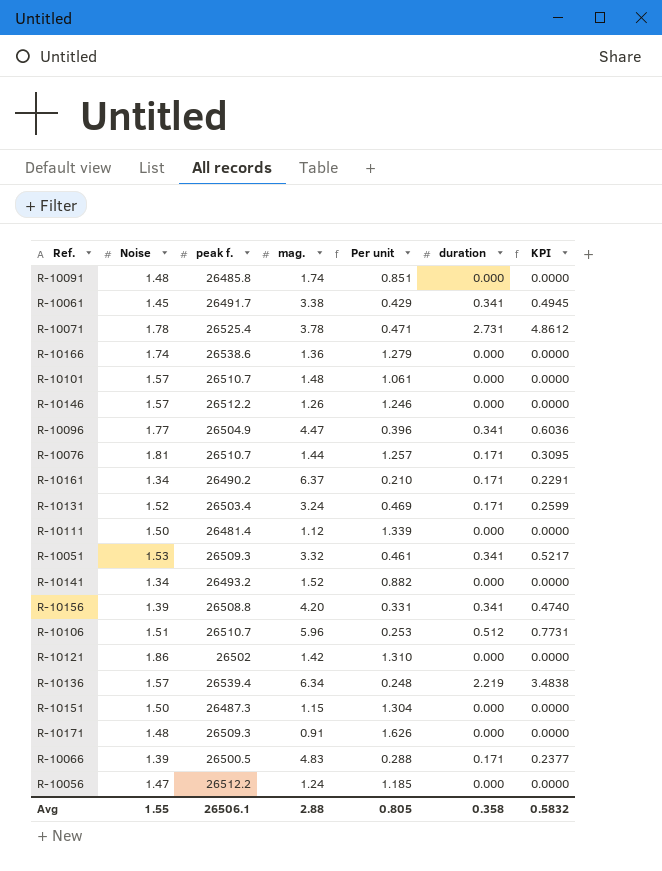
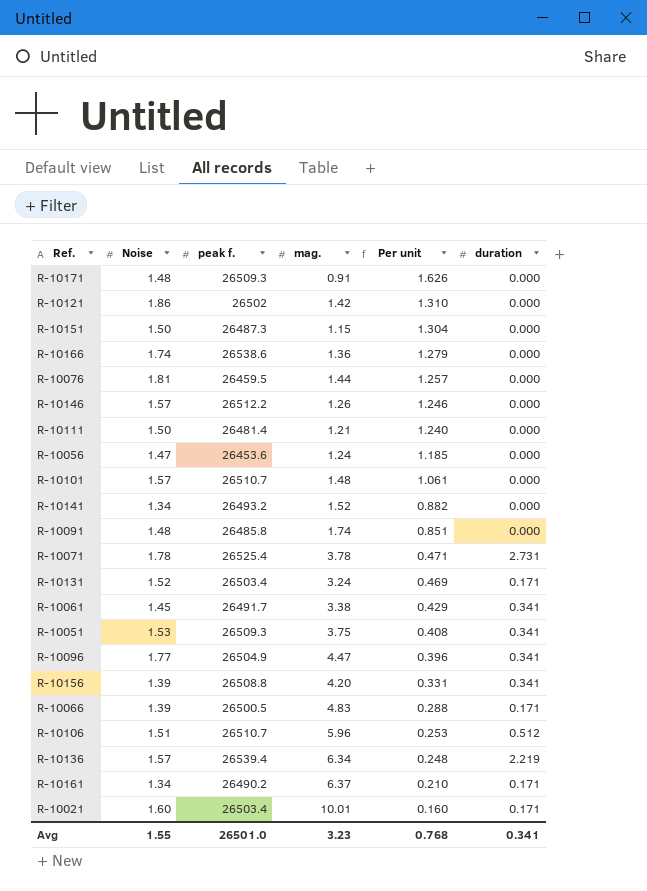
row order: none -> Per unit descending
column KPI | formula: [Noise] * [duration] -> none
R-10076 | peak f.: 26510.7 -> 26459.5
R-10076 | duration: 0.171 -> 0.000
R-10111 | mag.: 1.12 -> 1.21
R-10111 | Per unit: 1.339 -> 1.240
R-10056 | peak f.: 26512.2 -> 26453.6
R-10051 | mag.: 3.32 -> 3.75
R-10051 | Per unit: 0.461 -> 0.408
row R-10021: none -> 1.60 | 26503.4 | 10.01 | 0.160 | 0.171
Avg | peak f.: 26506.1 -> 26501.0
Avg | mag.: 2.88 -> 3.23
Avg | Per unit: 0.805 -> 0.768
Avg | duration: 0.358 -> 0.341

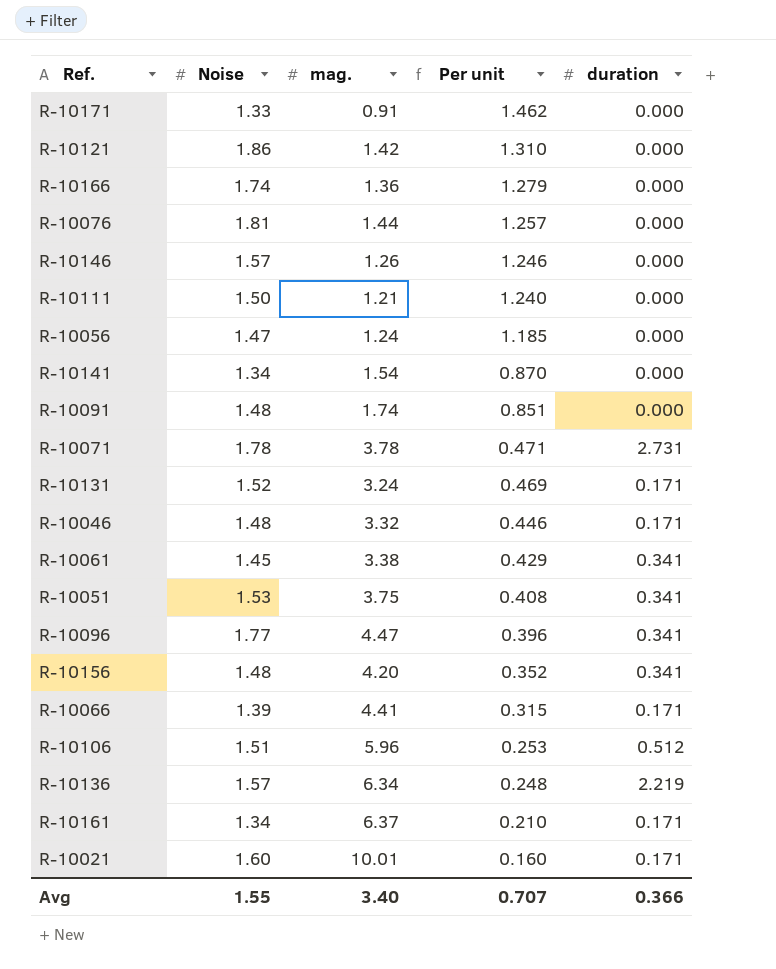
column peak f. | position: 3 -> none
row R-10151: 1.50 | 26487.3 | 1.15 | 1.304 | 0.000 -> none
row R-10101: 1.57 | 26510.7 | 1.48 | 1.061 | 0.000 -> none
R-10171 | Noise: 1.48 -> 1.33
R-10171 | Per unit: 1.626 -> 1.462
R-10141 | mag.: 1.52 -> 1.54
R-10141 | Per unit: 0.882 -> 0.870
row R-10046: none -> 1.48 | 3.32 | 0.446 | 0.171
R-10156 | Noise: 1.39 -> 1.48
R-10156 | Per unit: 0.331 -> 0.352
R-10066 | mag.: 4.83 -> 4.41
R-10066 | Per unit: 0.288 -> 0.315
Avg | mag.: 3.23 -> 3.40
Avg | Per unit: 0.768 -> 0.707
Avg | duration: 0.341 -> 0.366

